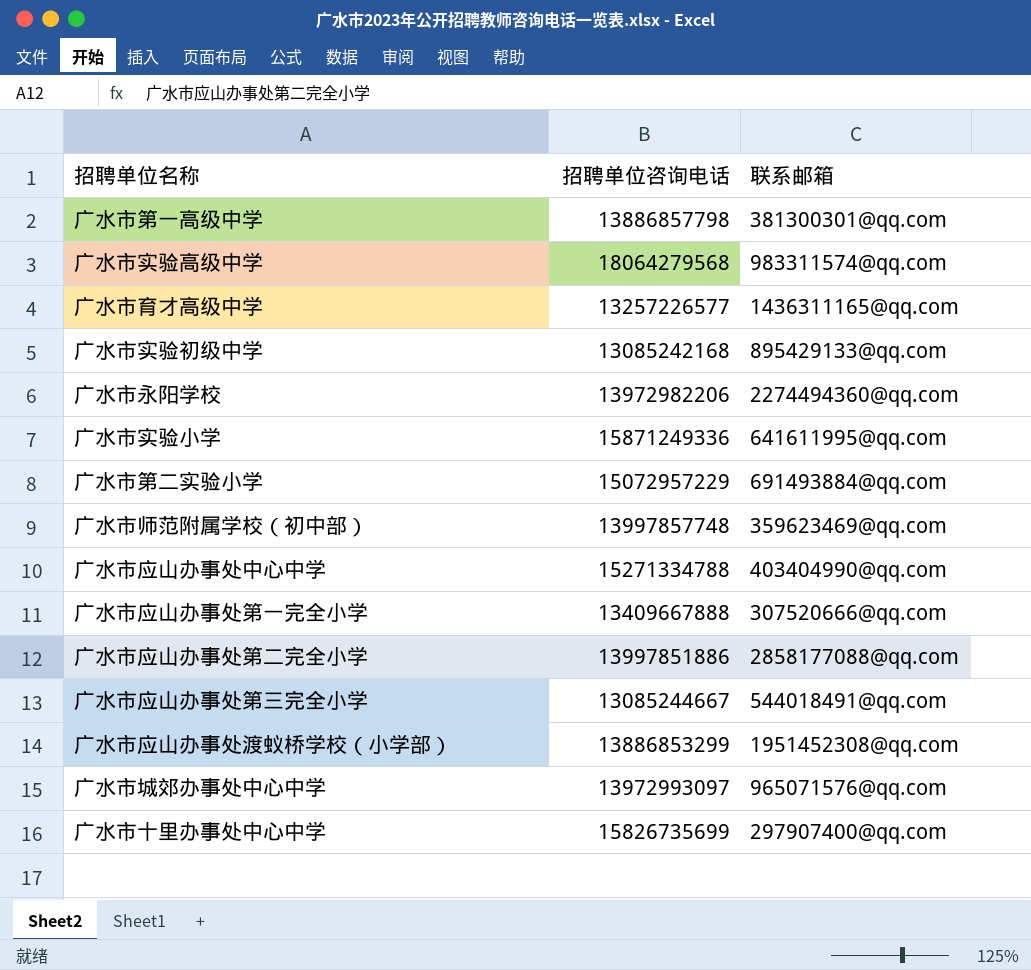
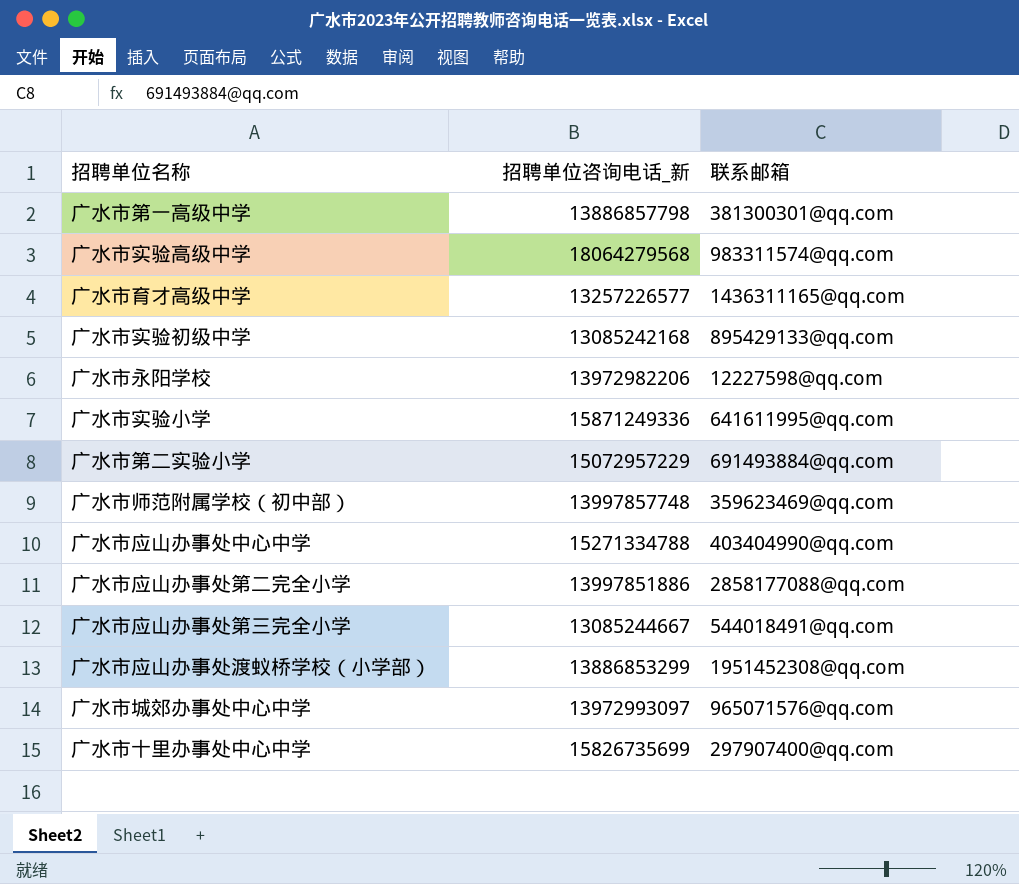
column name: 招聘单位咨询电话 -> 招聘单位咨询电话_新
row 广水市应山办事处第一完全小学: 13409667888 | 307520666@qq.com -> none
广水市永阳学校 | 联系邮箱: 2274494360@qq.com -> 12227598@qq.com

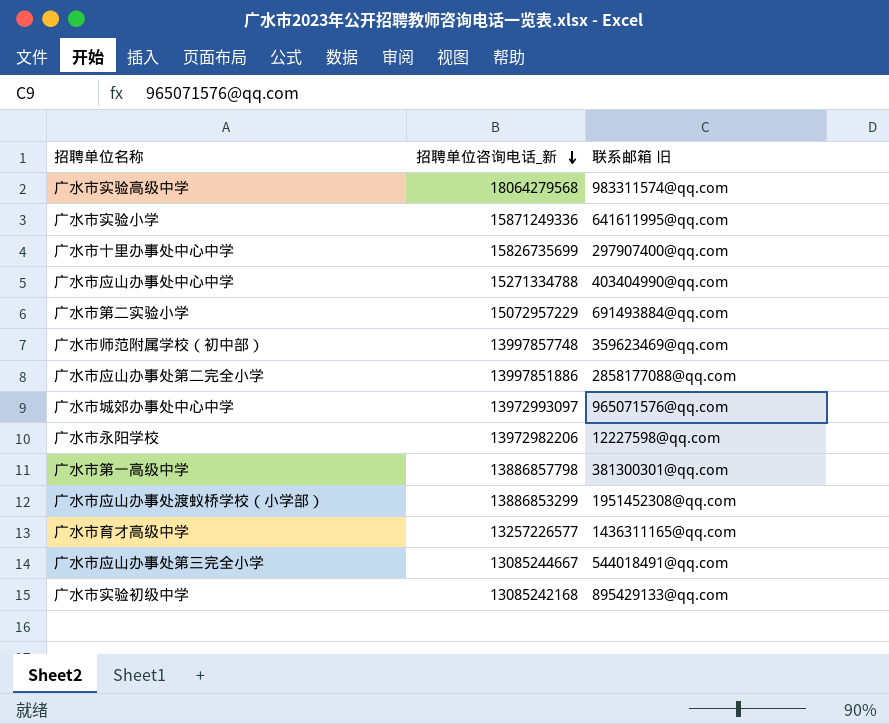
row order: none -> 招聘单位咨询电话_新 descending
column name: 联系邮箱 -> 联系邮箱 旧

